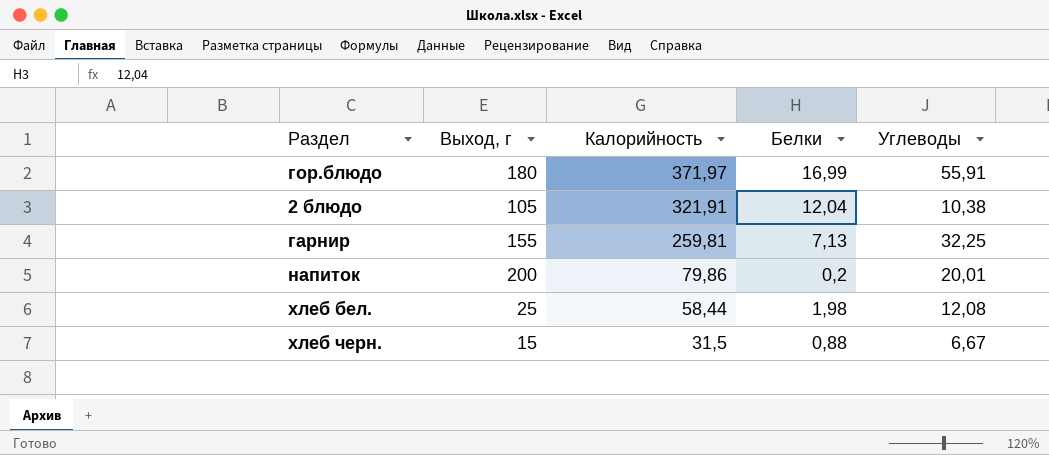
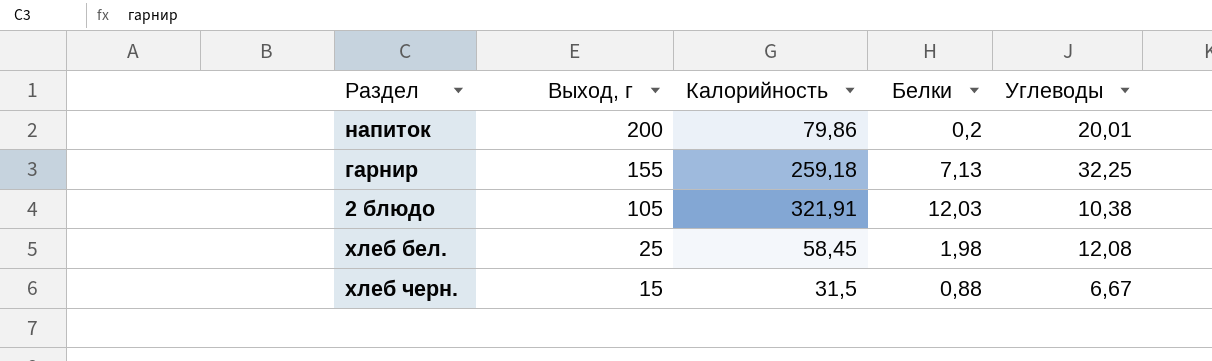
row order: Калорийность descending -> Выход, г descending
row гор.блюдо: 180 | 371,97 | 16,99 | 55,91 -> none
гарнир | Калорийность: 259,81 -> 259,18
2 блюдо | Белки: 12,04 -> 12,03
хлеб бел. | Калорийность: 58,44 -> 58,45

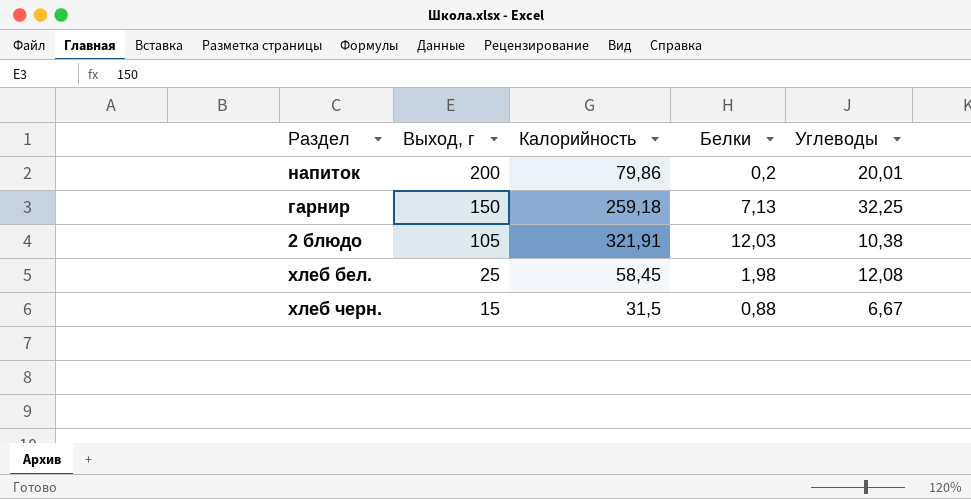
гарнир | Выход, г: 155 -> 150

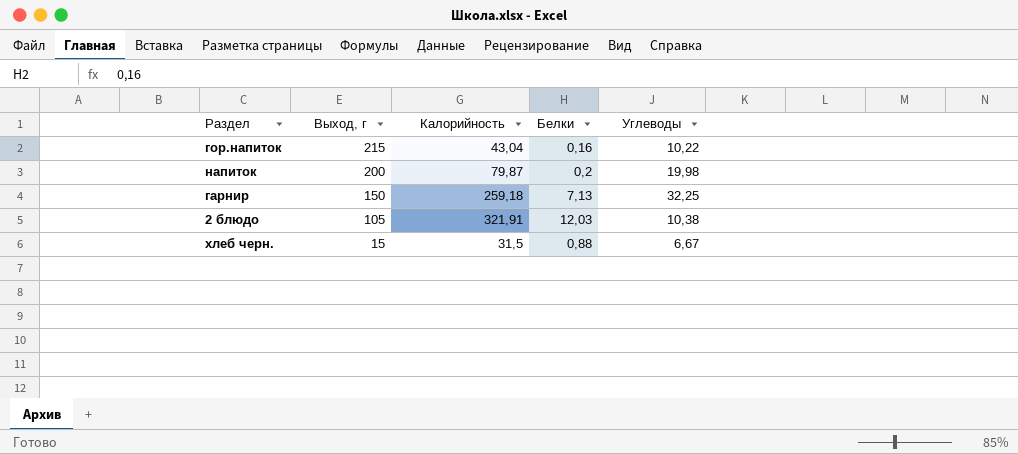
row хлеб бел.: 25 | 58,45 | 1,98 | 12,08 -> none
row гор.напиток: none -> 215 | 43,04 | 0,16 | 10,22
напиток | Калорийность: 79,86 -> 79,87
напиток | Углеводы: 20,01 -> 19,98

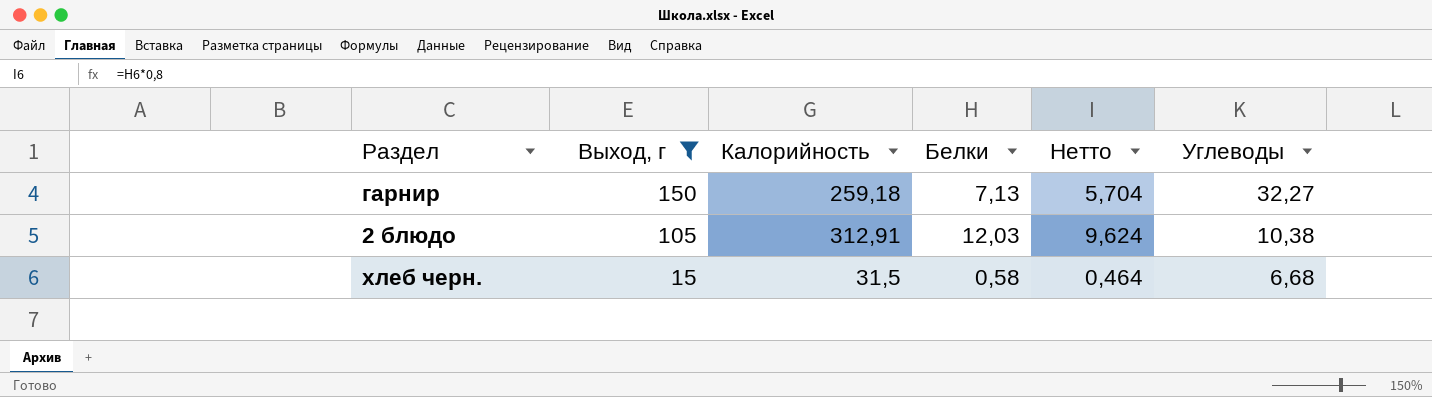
filter: none -> Выход, г <= 150
column Нетто | formula: none -> [Белки] * 0,8
гарнир | Углеводы: 32,25 -> 32,27
2 блюдо | Калорийность: 321,91 -> 312,91
хлеб черн. | Белки: 0,88 -> 0,58
хлеб черн. | Углеводы: 6,67 -> 6,68

